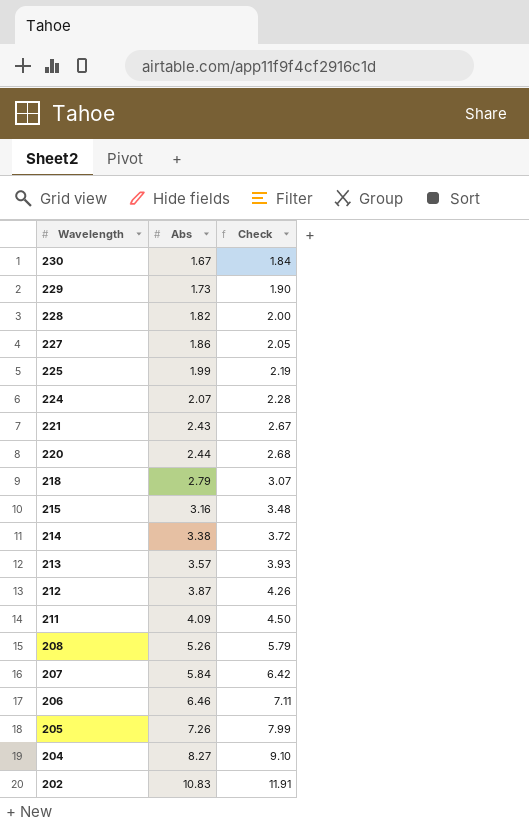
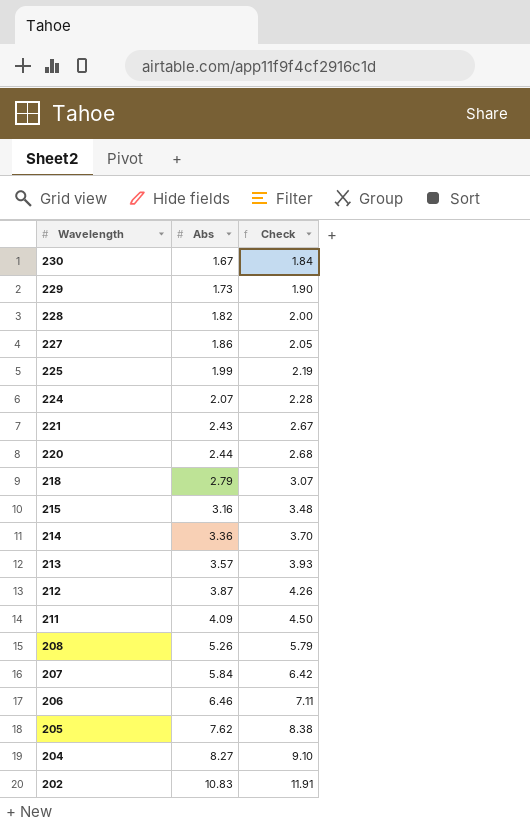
214 | Abs: 3.38 -> 3.36
214 | Check: 3.72 -> 3.70
205 | Abs: 7.26 -> 7.62
205 | Check: 7.99 -> 8.38

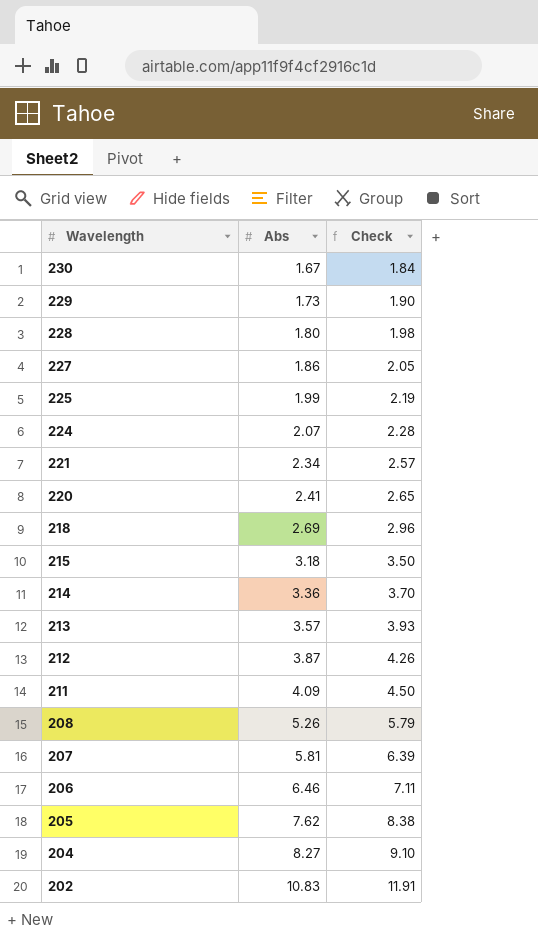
228 | Abs: 1.82 -> 1.80
228 | Check: 2.00 -> 1.98
221 | Abs: 2.43 -> 2.34
221 | Check: 2.67 -> 2.57
220 | Abs: 2.44 -> 2.41
220 | Check: 2.68 -> 2.65
218 | Abs: 2.79 -> 2.69
218 | Check: 3.07 -> 2.96
215 | Abs: 3.16 -> 3.18
215 | Check: 3.48 -> 3.50
207 | Abs: 5.84 -> 5.81
207 | Check: 6.42 -> 6.39

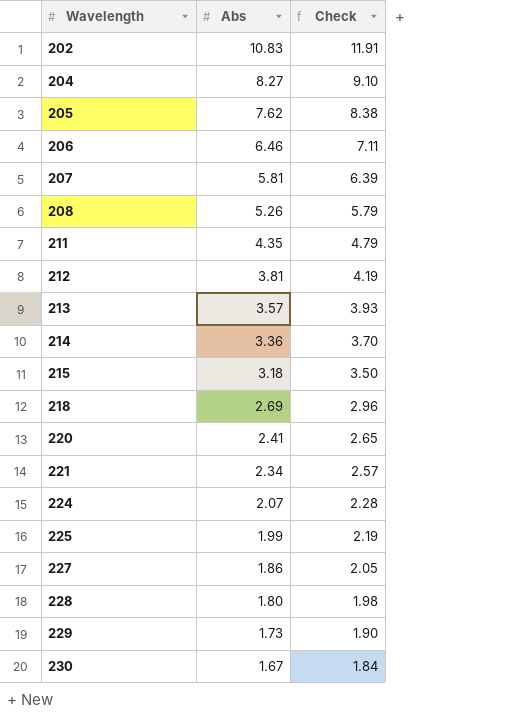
row order: Wavelength descending -> Wavelength ascending
211 | Abs: 4.09 -> 4.35
211 | Check: 4.50 -> 4.79
212 | Abs: 3.87 -> 3.81
212 | Check: 4.26 -> 4.19

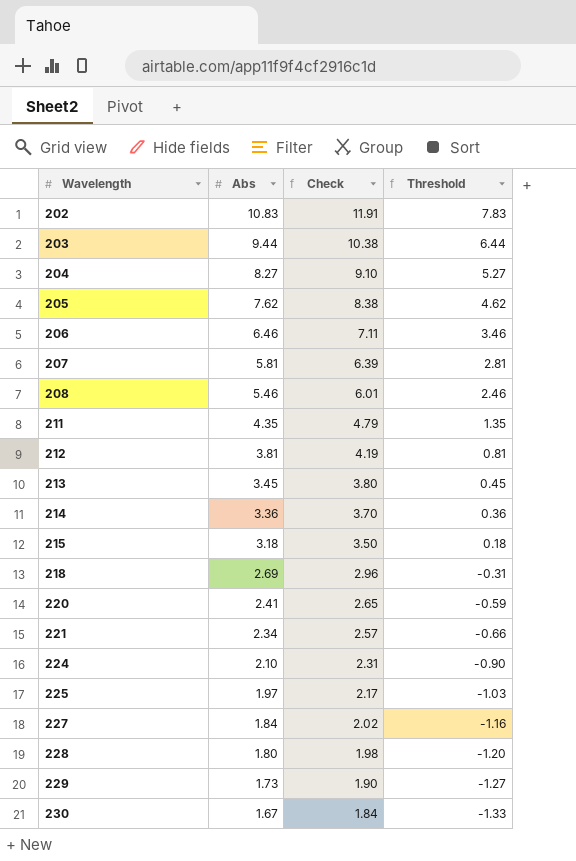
column Threshold | formula: none -> [Abs] - 3
row 203: none -> 9.44 | 10.38 | 6.44
208 | Abs: 5.26 -> 5.46
208 | Check: 5.79 -> 6.01
213 | Abs: 3.57 -> 3.45
213 | Check: 3.93 -> 3.80
224 | Abs: 2.07 -> 2.10
224 | Check: 2.28 -> 2.31
225 | Abs: 1.99 -> 1.97
225 | Check: 2.19 -> 2.17
227 | Abs: 1.86 -> 1.84
227 | Check: 2.05 -> 2.02

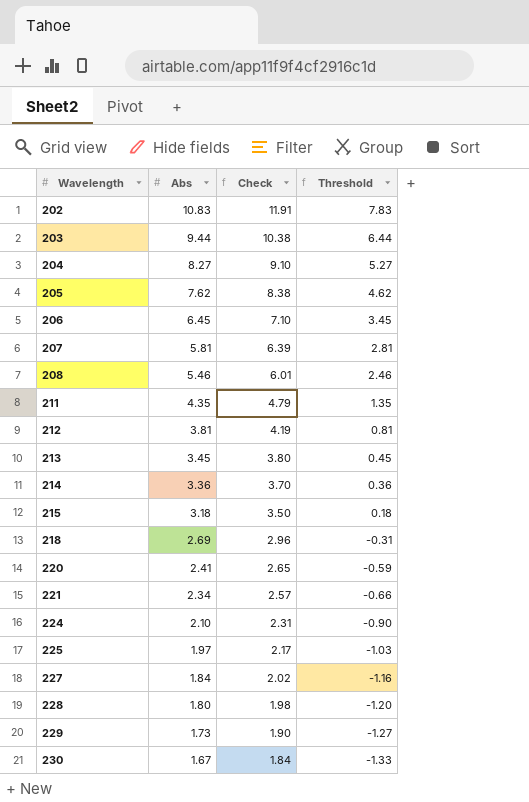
206 | Abs: 6.46 -> 6.45
206 | Check: 7.11 -> 7.10
206 | Threshold: 3.46 -> 3.45

